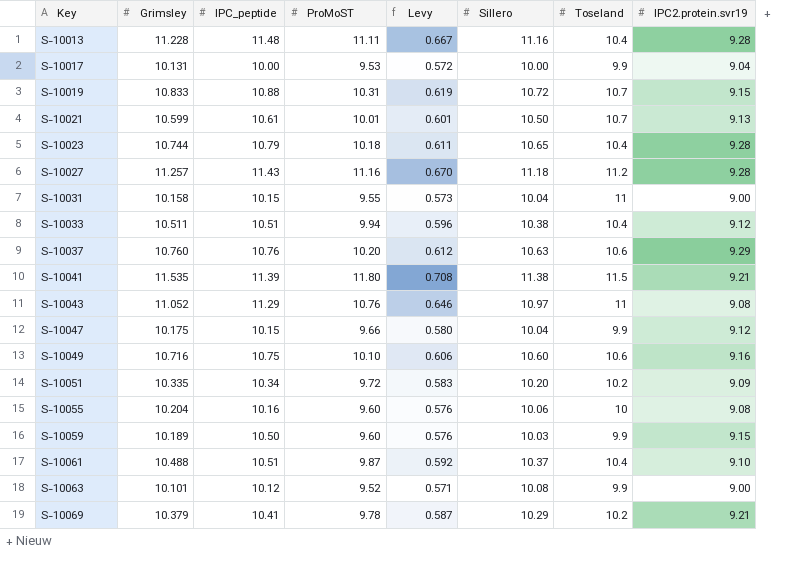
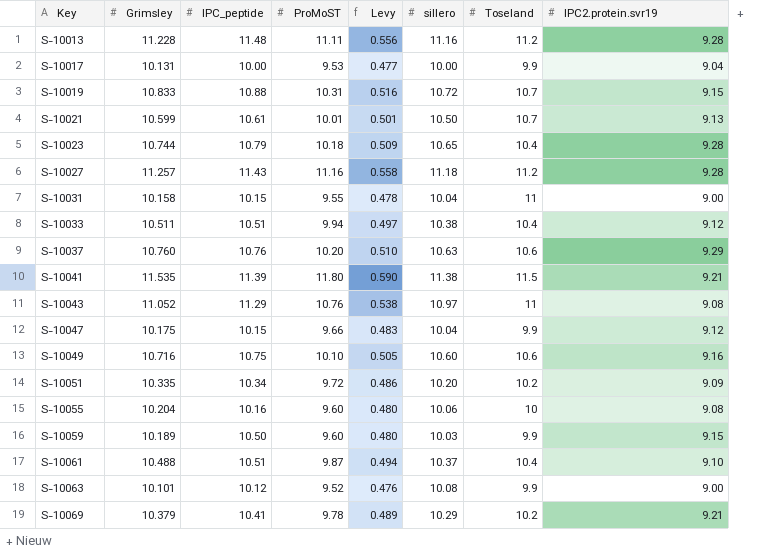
column Levy | formula: [ProMoST] * 0.06 -> [ProMoST] * 0.05
column name: Sillero -> sillero
S-10013 | Toseland: 10.4 -> 11.2

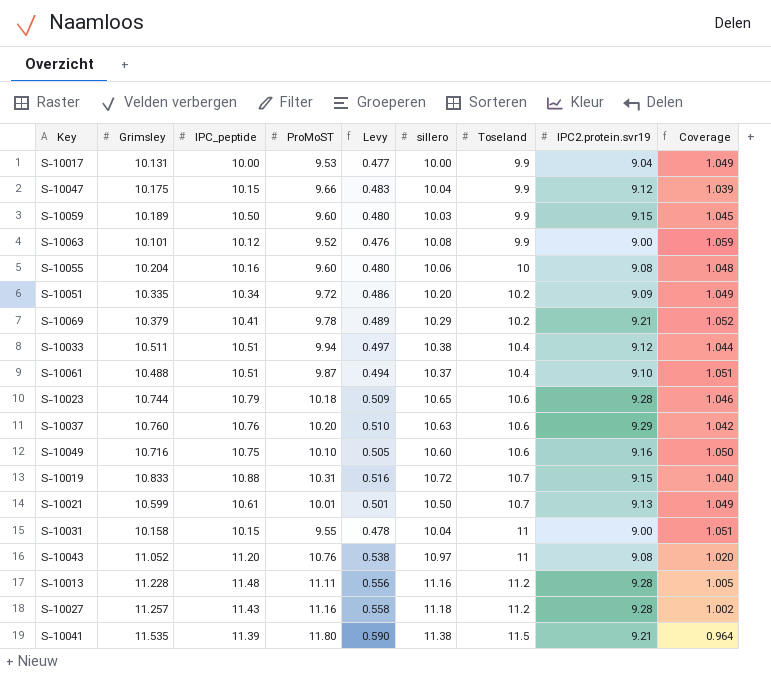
row order: Key ascending -> Toseland ascending
column Coverage | formula: none -> [sillero] / [ProMoST]
S-10023 | Toseland: 10.4 -> 10.6
S-10043 | IPC_peptide: 11.29 -> 11.20

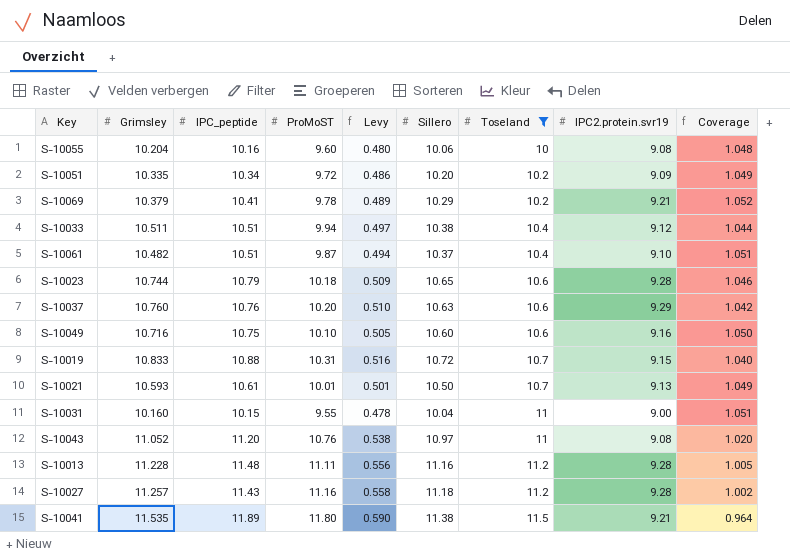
filter: none -> Toseland != 9.9
column name: sillero -> Sillero
S-10061 | Grimsley: 10.488 -> 10.482
S-10021 | Grimsley: 10.599 -> 10.593
S-10031 | Grimsley: 10.158 -> 10.160
S-10041 | IPC_peptide: 11.39 -> 11.89

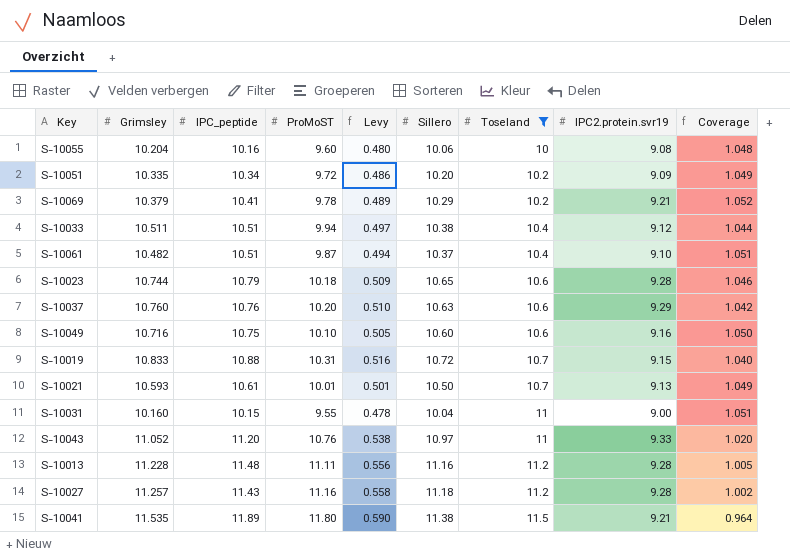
S-10043 | IPC2.protein.svr19: 9.08 -> 9.33

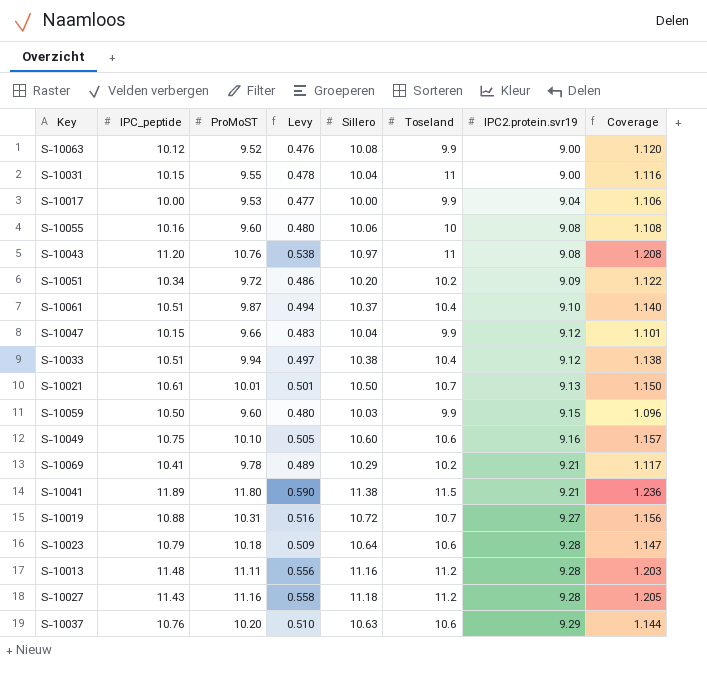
filter: Toseland != 9.9 -> none
row order: Toseland ascending -> IPC2.protein.svr19 ascending
column Grimsley | position: 2 -> none
column Coverage | formula: [Sillero] / [ProMoST] -> [Sillero] / [IPC2.protein.svr19]
S-10043 | IPC2.protein.svr19: 9.33 -> 9.08
S-10019 | IPC2.protein.svr19: 9.15 -> 9.27
S-10023 | Sillero: 10.65 -> 10.64

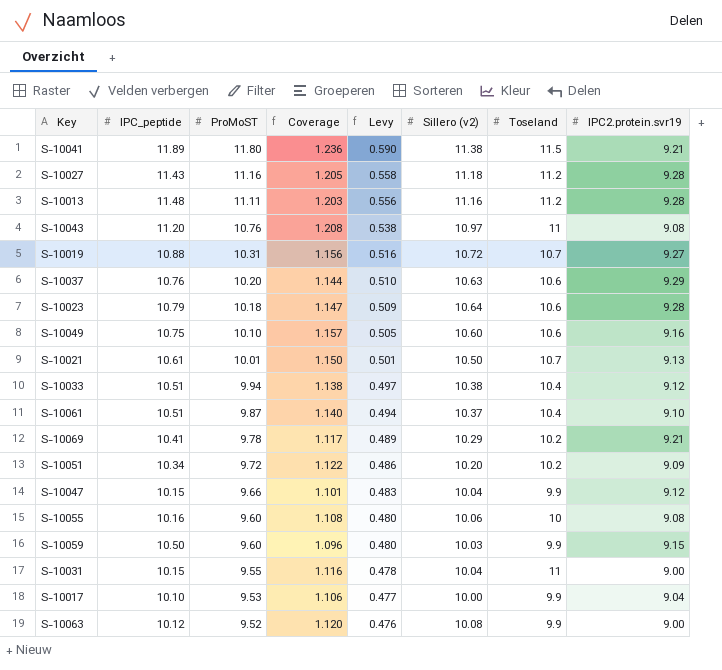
row order: IPC2.protein.svr19 ascending -> ProMoST descending
column Coverage | position: 8 -> 4
column name: Sillero -> Sillero (v2)
S-10017 | IPC_peptide: 10.00 -> 10.10

